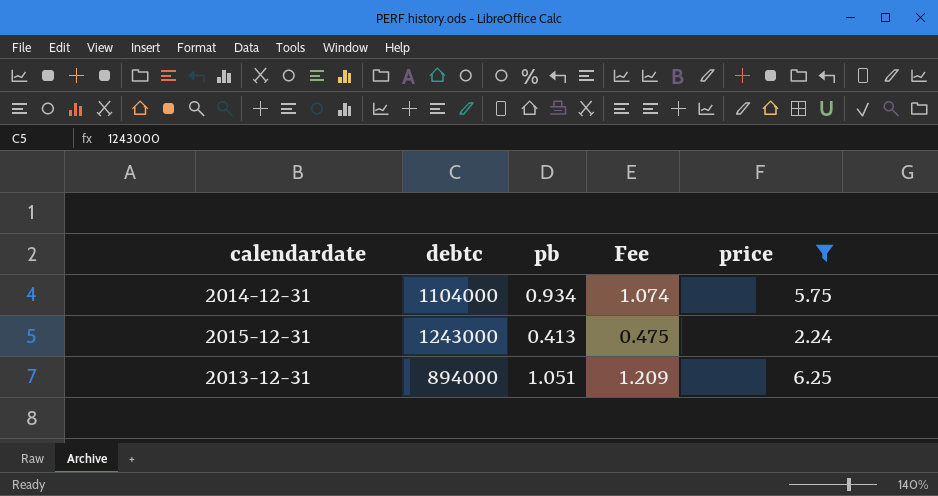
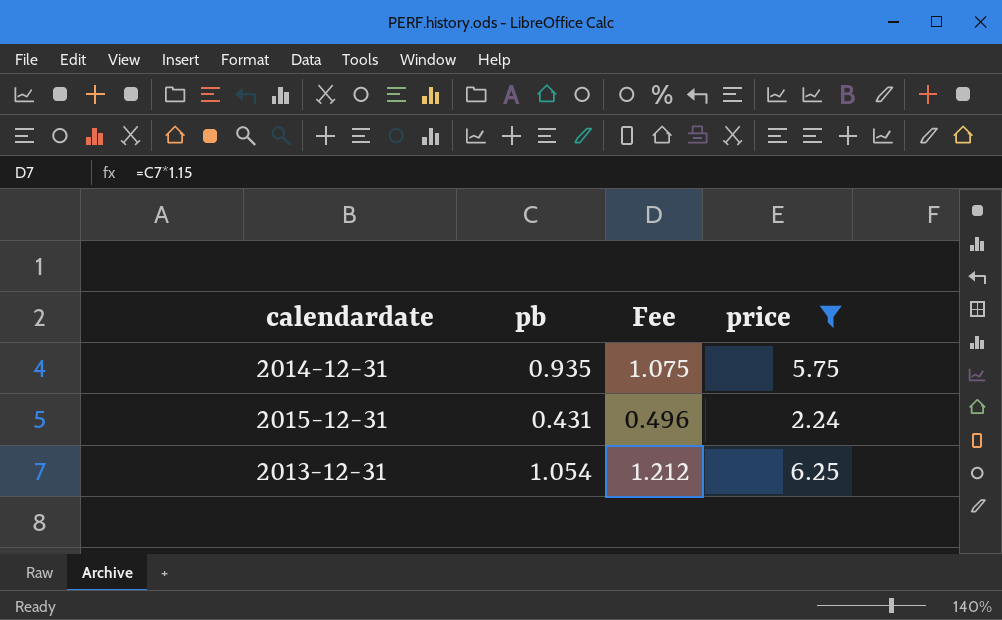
column debtc | position: 2 -> none
2014-12-31 | pb: 0.934 -> 0.935
2014-12-31 | Fee: 1.074 -> 1.075
2015-12-31 | pb: 0.413 -> 0.431
2015-12-31 | Fee: 0.475 -> 0.496
2013-12-31 | pb: 1.051 -> 1.054
2013-12-31 | Fee: 1.209 -> 1.212

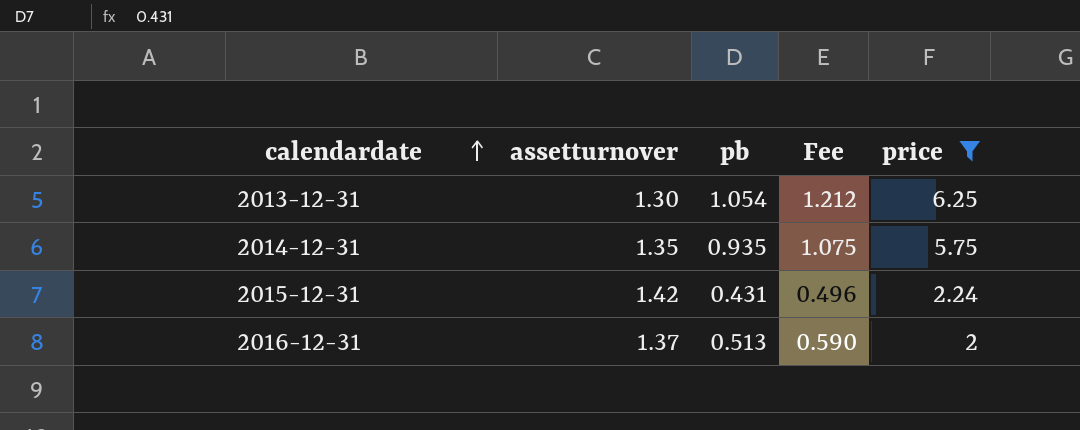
row order: none -> calendardate ascending
column assetturnover | position: none -> 2
row 2016-12-31: none -> 1.37 | 0.513 | 0.590 | 2

